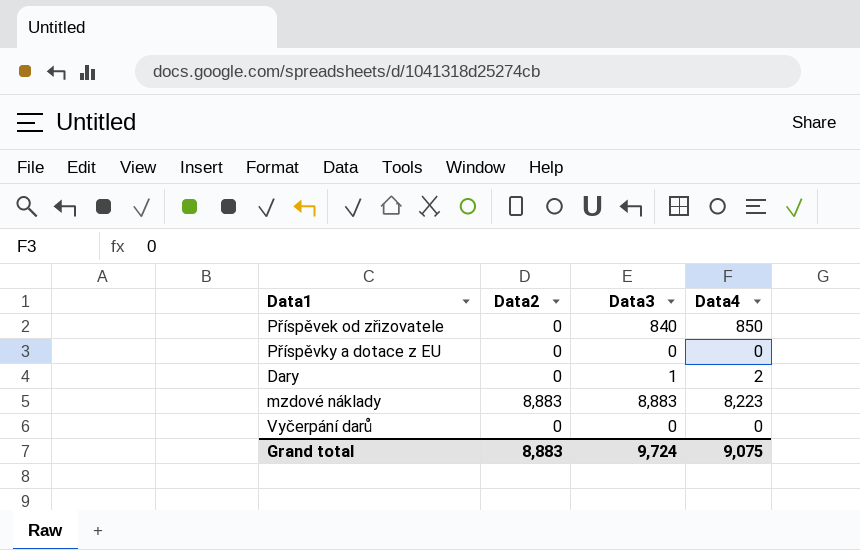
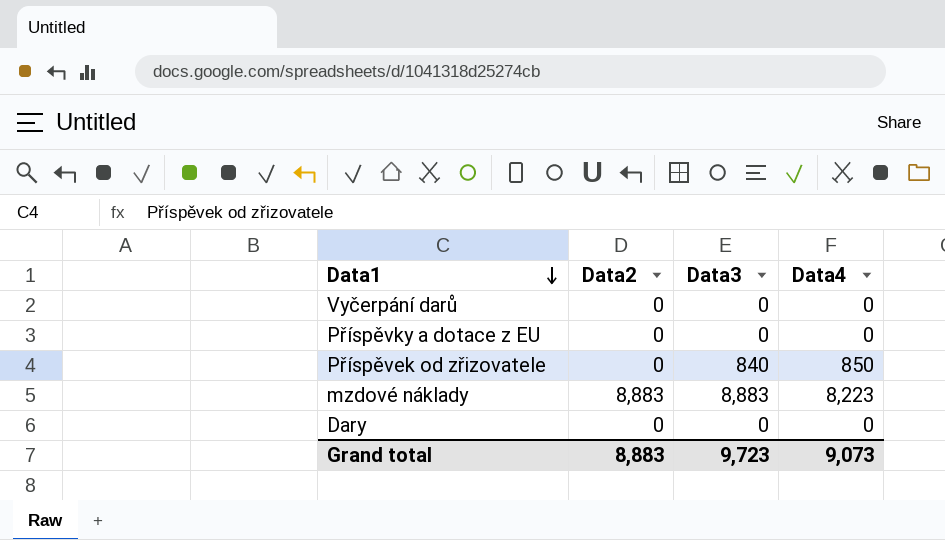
row order: none -> Data1 descending
Dary | Data3: 1 -> 0
Dary | Data4: 2 -> 0
Grand total | Data3: 9,724 -> 9,723
Grand total | Data4: 9,075 -> 9,073

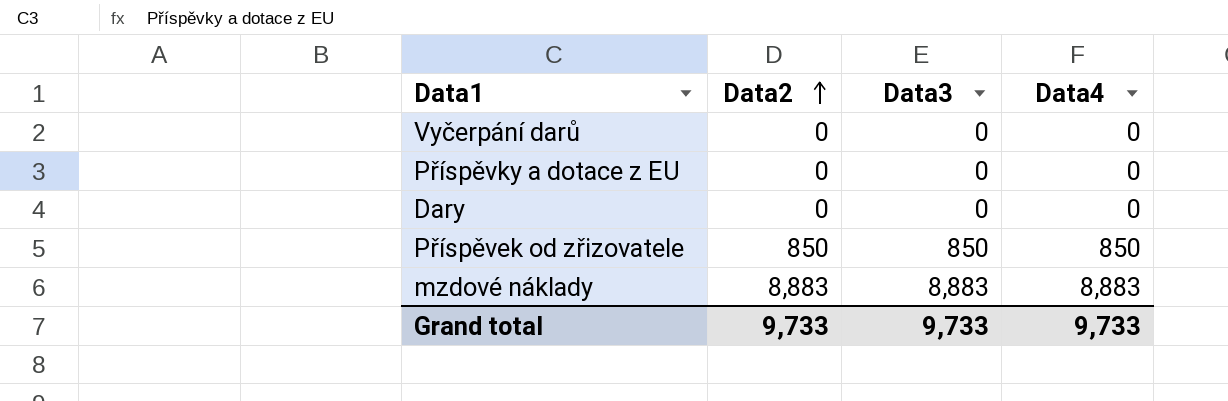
row order: Data1 descending -> Data2 ascending
Příspěvek od zřizovatele | Data2: 0 -> 850
Příspěvek od zřizovatele | Data3: 840 -> 850
mzdové náklady | Data4: 8,223 -> 8,883
Grand total | Data2: 8,883 -> 9,733
Grand total | Data3: 9,723 -> 9,733
Grand total | Data4: 9,073 -> 9,733

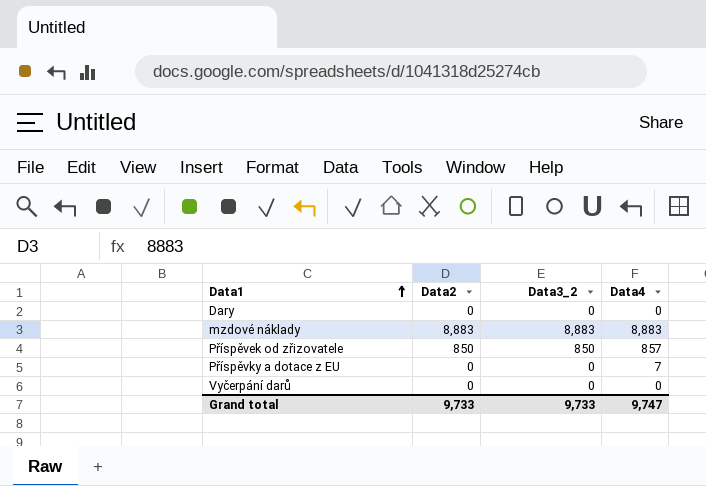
row order: Data2 ascending -> Data1 ascending
column name: Data3 -> Data3_2
Příspěvek od zřizovatele | Data4: 850 -> 857
Příspěvky a dotace z EU | Data4: 0 -> 7
Grand total | Data4: 9,733 -> 9,747

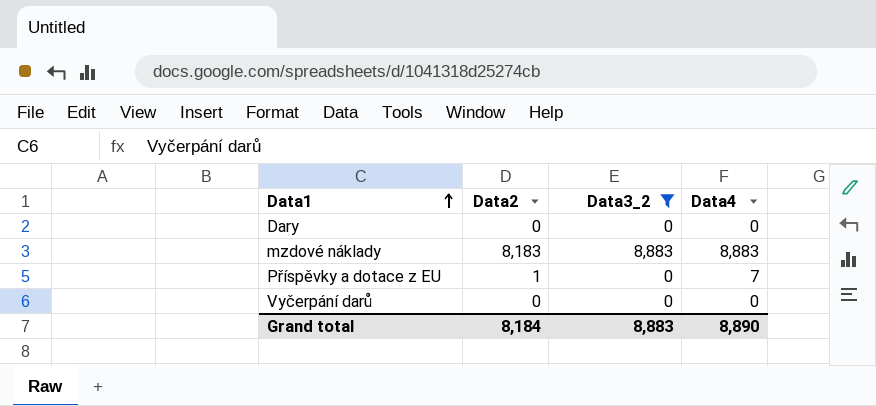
filter: none -> Data3_2 != 850
mzdové náklady | Data2: 8,883 -> 8,183
Příspěvky a dotace z EU | Data2: 0 -> 1
Grand total | Data2: 9,733 -> 8,184
Grand total | Data3_2: 9,733 -> 8,883
Grand total | Data4: 9,747 -> 8,890

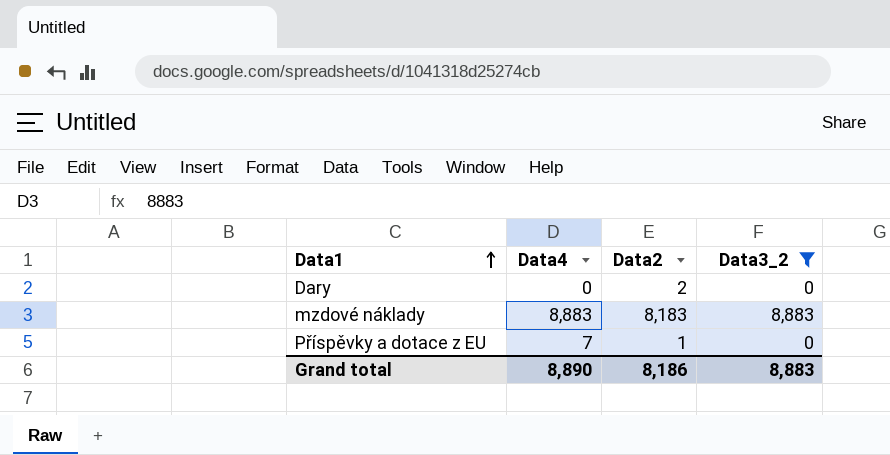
column Data4 | position: 4 -> 2
row Vyčerpání darů: 0 | 0 | 0 -> none
Dary | Data2: 0 -> 2
Grand total | Data2: 8,184 -> 8,186

